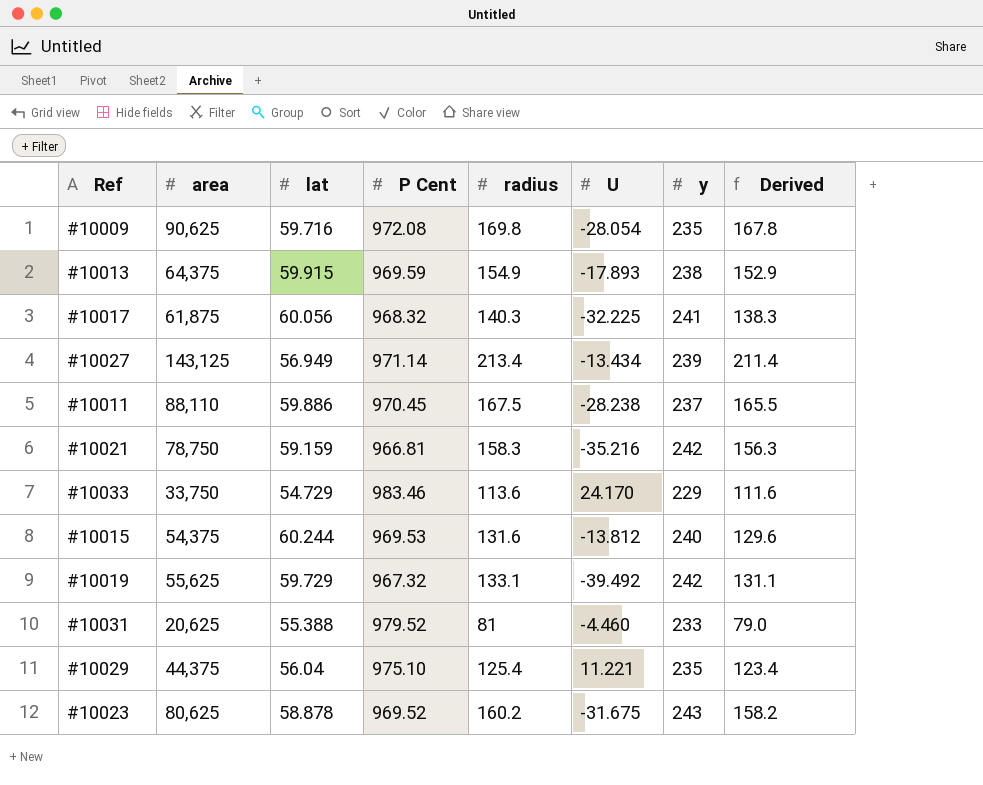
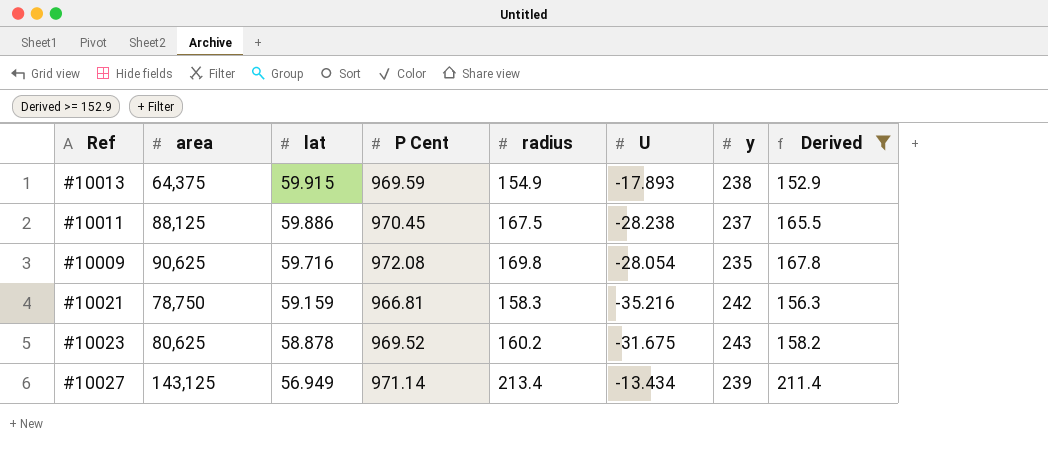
filter: none -> Derived >= 152.9
row order: none -> lat descending
#10011 | area: 88,110 -> 88,125

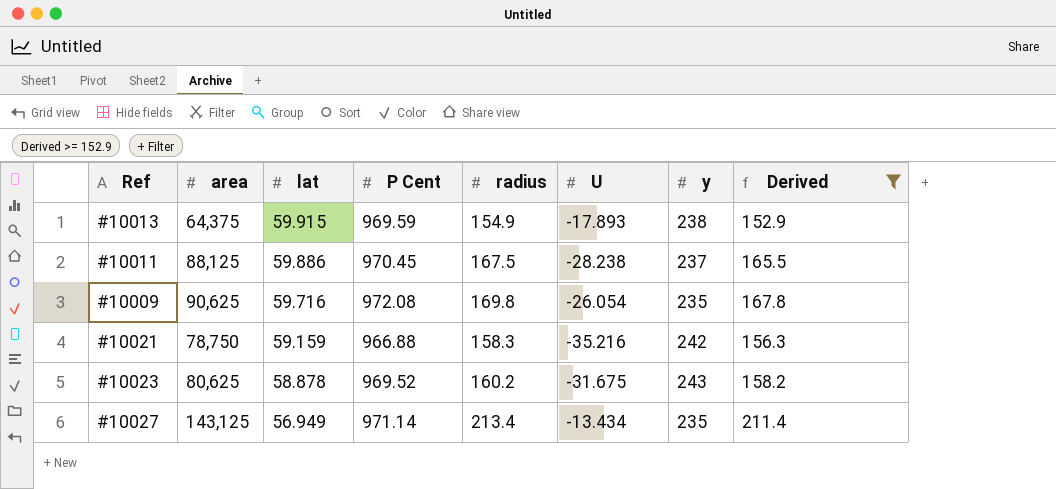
#10009 | U: -28.054 -> -26.054
#10021 | P Cent: 966.81 -> 966.88
#10027 | y: 239 -> 235

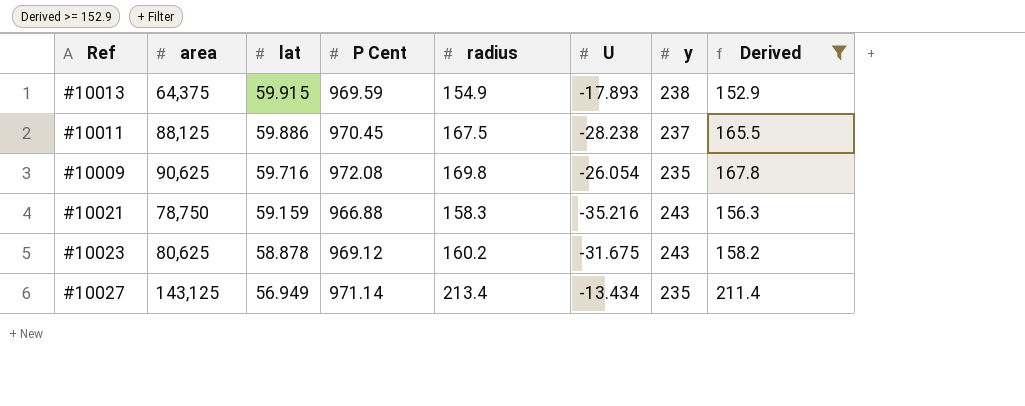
#10021 | y: 242 -> 243
#10023 | P Cent: 969.52 -> 969.12

